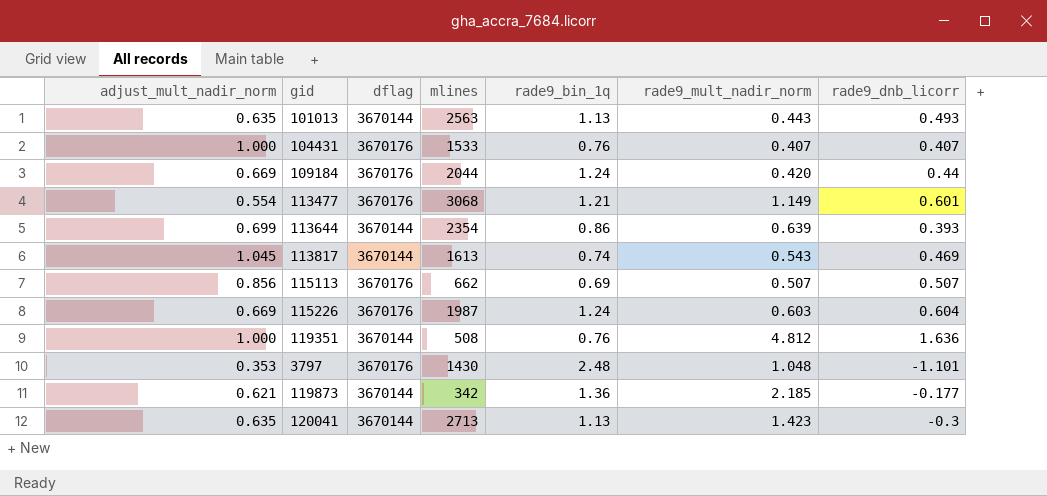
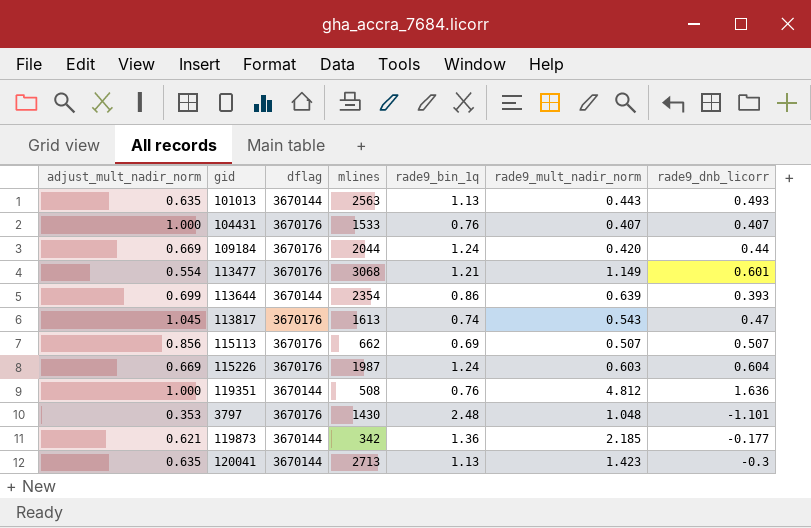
113817 | dflag: 3670144 -> 3670176
113817 | rade9_dnb_licorr: 0.469 -> 0.47

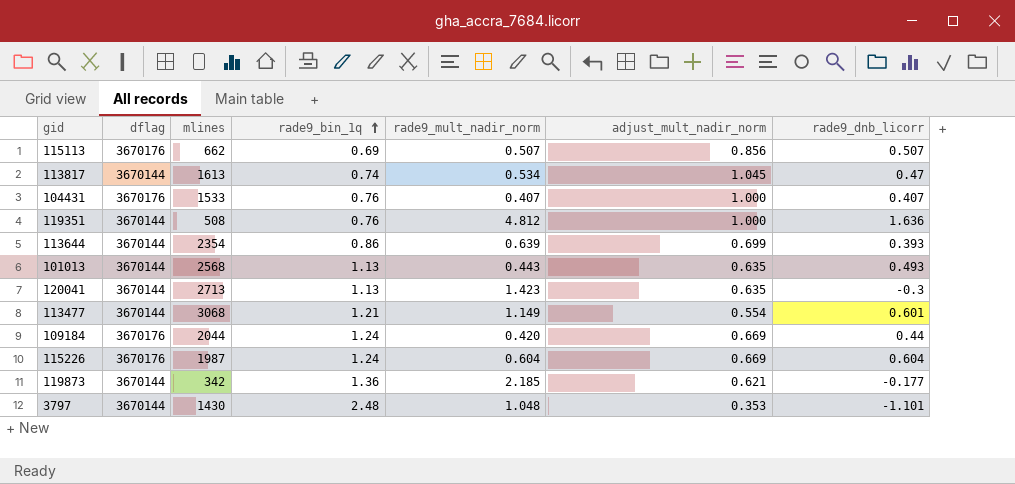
row order: none -> rade9_bin_1q ascending
column adjust_mult_nadir_norm | position: 1 -> 6
113817 | dflag: 3670176 -> 3670144
113817 | rade9_mult_nadir_norm: 0.543 -> 0.534
101013 | mlines: 2563 -> 2568
113477 | dflag: 3670176 -> 3670144
115226 | rade9_mult_nadir_norm: 0.603 -> 0.604
3797 | dflag: 3670176 -> 3670144

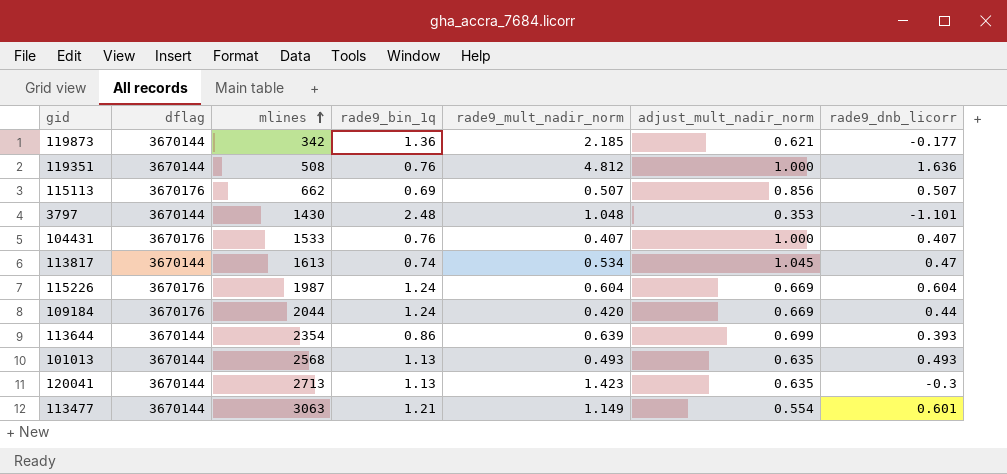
row order: rade9_bin_1q ascending -> mlines ascending
101013 | rade9_mult_nadir_norm: 0.443 -> 0.493
113477 | mlines: 3068 -> 3063

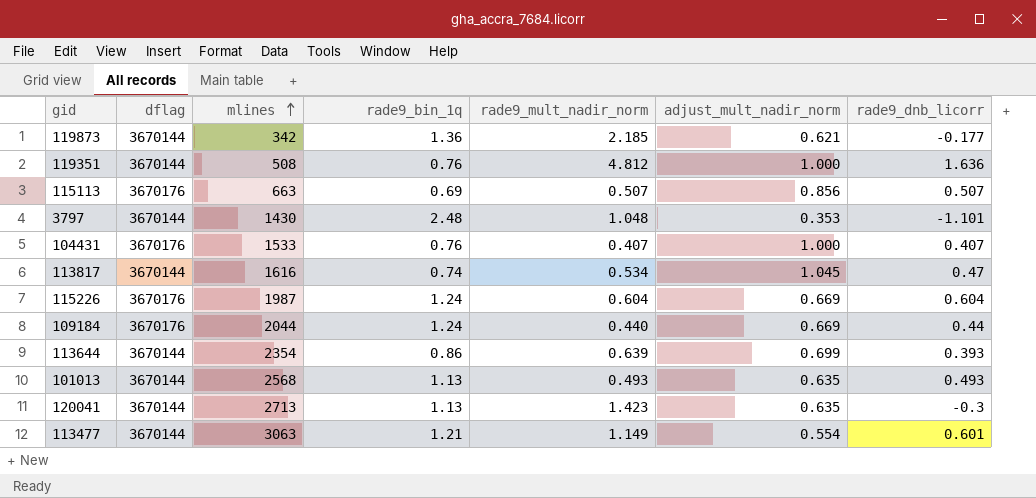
115113 | mlines: 662 -> 663
113817 | mlines: 1613 -> 1616
109184 | rade9_mult_nadir_norm: 0.420 -> 0.440

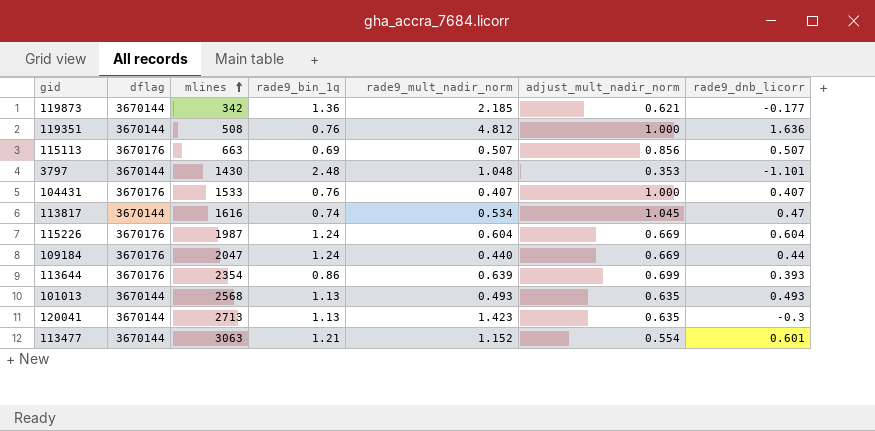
109184 | mlines: 2044 -> 2047
113644 | dflag: 3670144 -> 3670176
113477 | rade9_mult_nadir_norm: 1.149 -> 1.152

